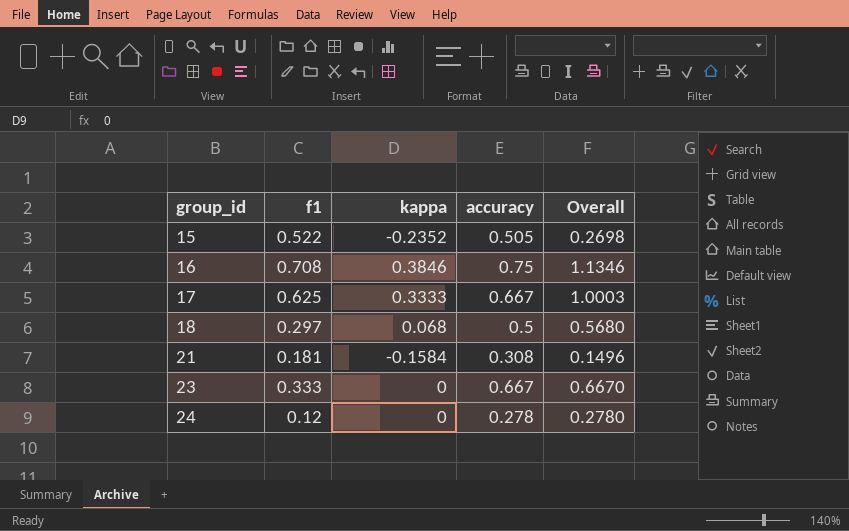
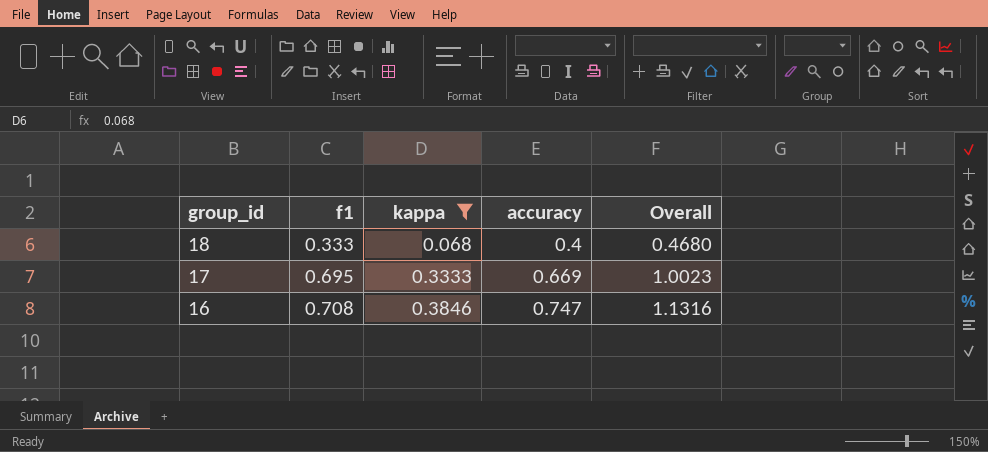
filter: none -> kappa >= 0.068
row order: group_id ascending -> group_id descending
18 | f1: 0.297 -> 0.333
18 | accuracy: 0.5 -> 0.4
18 | Overall: 0.5680 -> 0.4680
17 | f1: 0.625 -> 0.695
17 | accuracy: 0.667 -> 0.669
17 | Overall: 1.0003 -> 1.0023
16 | accuracy: 0.75 -> 0.747
16 | Overall: 1.1346 -> 1.1316

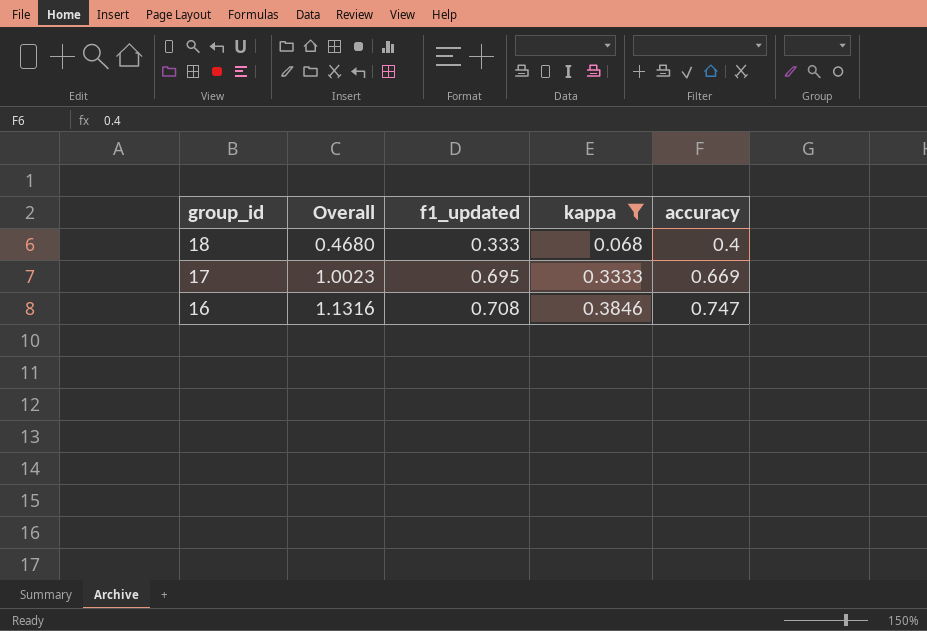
column Overall | position: 5 -> 2
column name: f1 -> f1_updated

